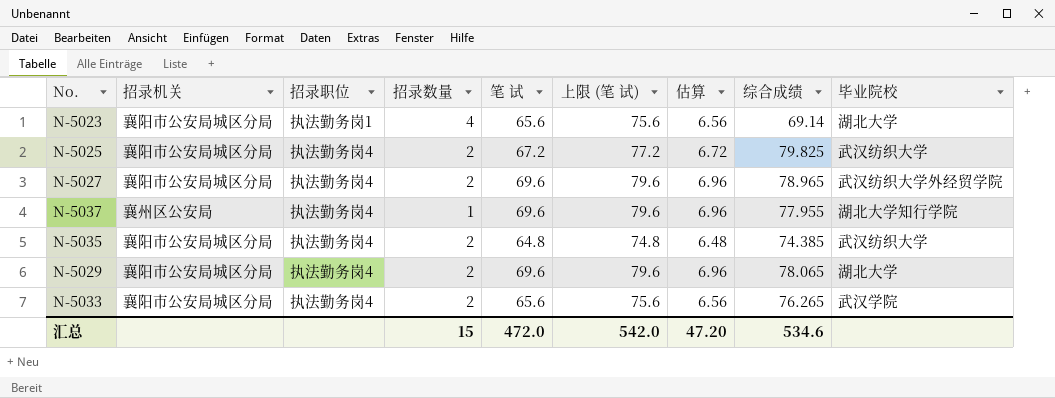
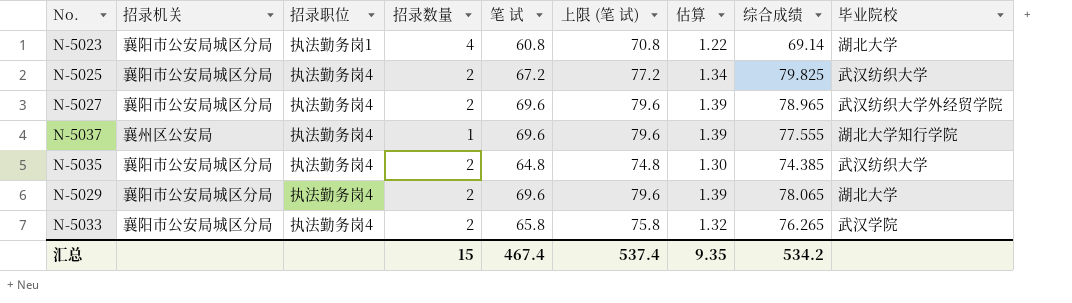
column 估算 | formula: [笔 试] * 0.1 -> [笔 试] * 0.02
N-5023 | 笔 试: 65.6 -> 60.8
N-5023 | 上限 (笔 试): 75.6 -> 70.8
N-5037 | 综合成绩: 77.955 -> 77.555
N-5033 | 笔 试: 65.6 -> 65.8
N-5033 | 上限 (笔 试): 75.6 -> 75.8
汇总 | 笔 试: 472.0 -> 467.4
汇总 | 上限 (笔 试): 542.0 -> 537.4
汇总 | 估算: 47.20 -> 9.35
汇总 | 综合成绩: 534.6 -> 534.2

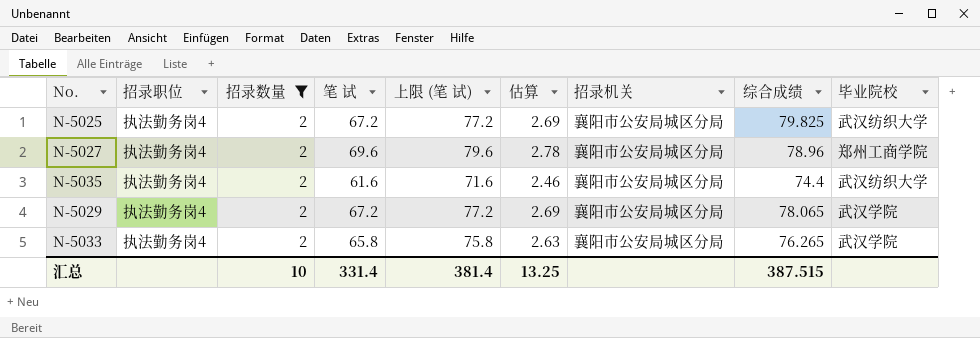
filter: none -> 招录数量 = 2
column 估算 | formula: [笔 试] * 0.02 -> [笔 试] * 0.04
column 招录机关 | position: 2 -> 7
N-5027 | 综合成绩: 78.965 -> 78.96
N-5027 | 毕业院校: 武汉纺织大学外经贸学院 -> 郑州工商学院
N-5035 | 笔 试: 64.8 -> 61.6
N-5035 | 上限 (笔 试): 74.8 -> 71.6
N-5035 | 综合成绩: 74.385 -> 74.4
N-5029 | 笔 试: 69.6 -> 67.2
N-5029 | 上限 (笔 试): 79.6 -> 77.2
N-5029 | 毕业院校: 湖北大学 -> 武汉学院
汇总 | 招录数量: 15 -> 10
汇总 | 笔 试: 467.4 -> 331.4
汇总 | 上限 (笔 试): 537.4 -> 381.4
汇总 | 估算: 9.35 -> 13.25
汇总 | 综合成绩: 534.2 -> 387.515

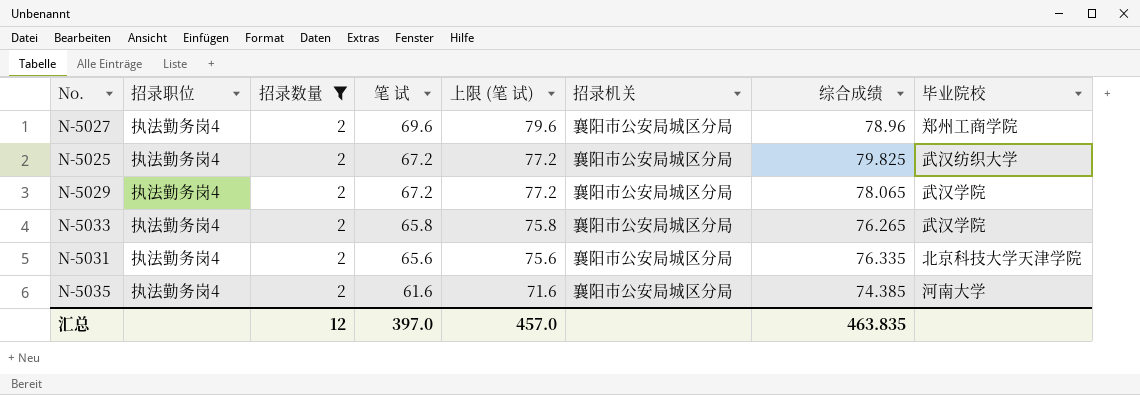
row order: none -> 笔 试 descending
column 估算 | formula: [笔 试] * 0.04 -> none
row N-5031: none -> 执法勤务岗4 | 2 | 65.6 | 75.6 | 襄阳市公安局城区分局 | 76.335 | 北京科技大学天津学院
N-5035 | 综合成绩: 74.4 -> 74.385
N-5035 | 毕业院校: 武汉纺织大学 -> 河南大学
汇总 | 招录数量: 10 -> 12
汇总 | 笔 试: 331.4 -> 397.0
汇总 | 上限 (笔 试): 381.4 -> 457.0
汇总 | 综合成绩: 387.515 -> 463.835

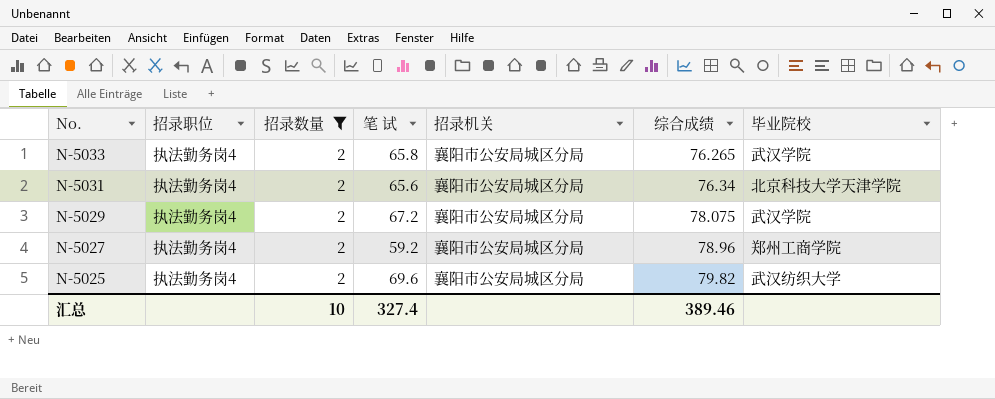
row order: 笔 试 descending -> No. descending
column 上限 (笔 试) | formula: [笔 试] + 10 -> none
row N-5035: 执法勤务岗4 | 2 | 61.6 | 71.6 | 襄阳市公安局城区分局 | 74.385 | 河南大学 -> none
N-5031 | 综合成绩: 76.335 -> 76.34
N-5029 | 综合成绩: 78.065 -> 78.075
N-5027 | 笔 试: 69.6 -> 59.2
N-5025 | 笔 试: 67.2 -> 69.6
N-5025 | 综合成绩: 79.825 -> 79.82
汇总 | 招录数量: 12 -> 10
汇总 | 笔 试: 397.0 -> 327.4
汇总 | 综合成绩: 463.835 -> 389.46

